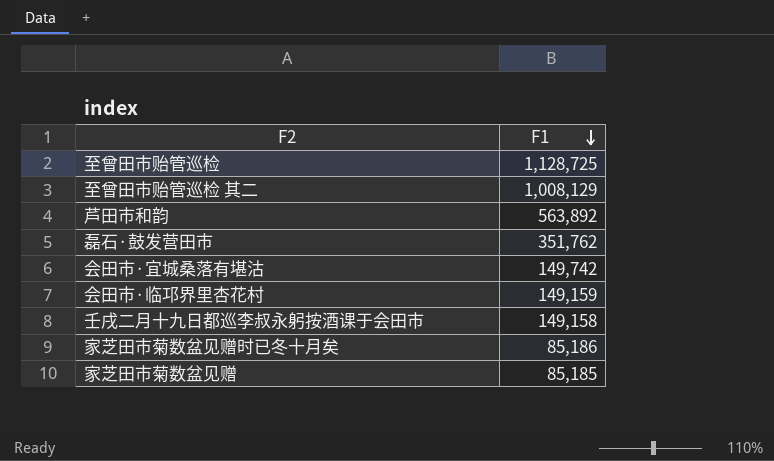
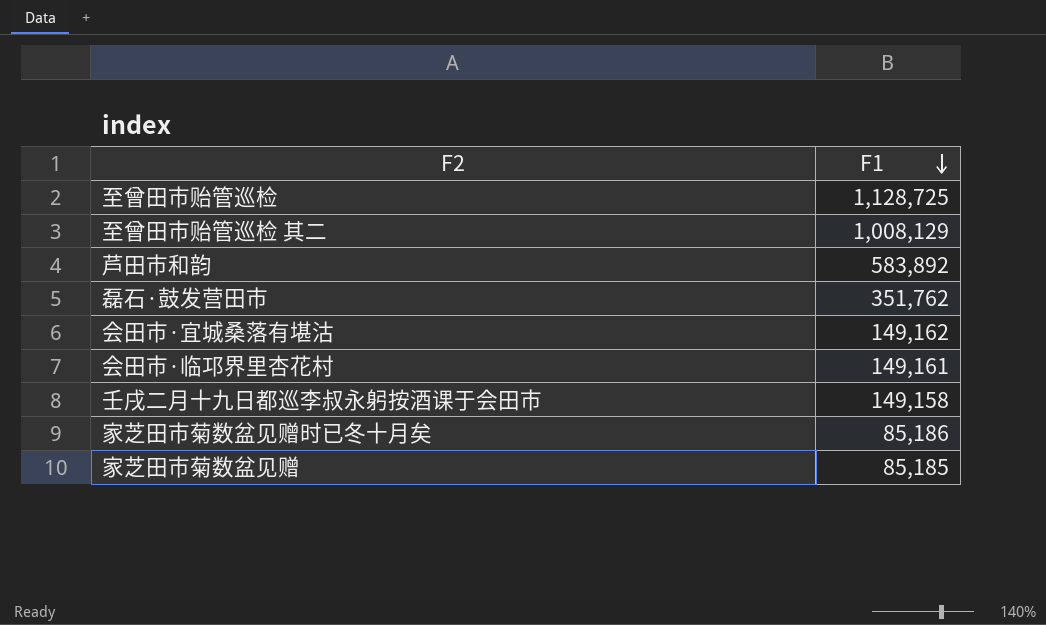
芦田市和韵 | F1: 563,892 -> 583,892
会田市·宜城桑落有堪沽 | F1: 149,742 -> 149,162
会田市·临邛界里杏花村 | F1: 149,159 -> 149,161

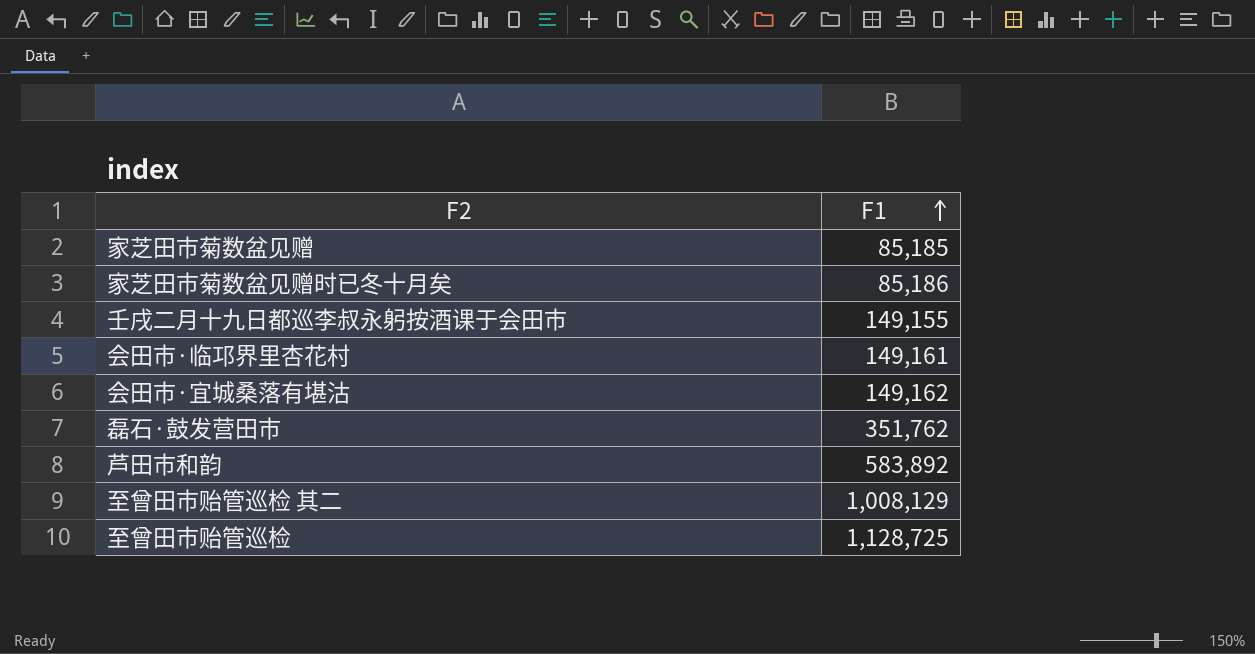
row order: F1 descending -> F1 ascending
壬戌二月十九日都巡李叔永躬按酒课于会田市 | F1: 149,158 -> 149,155

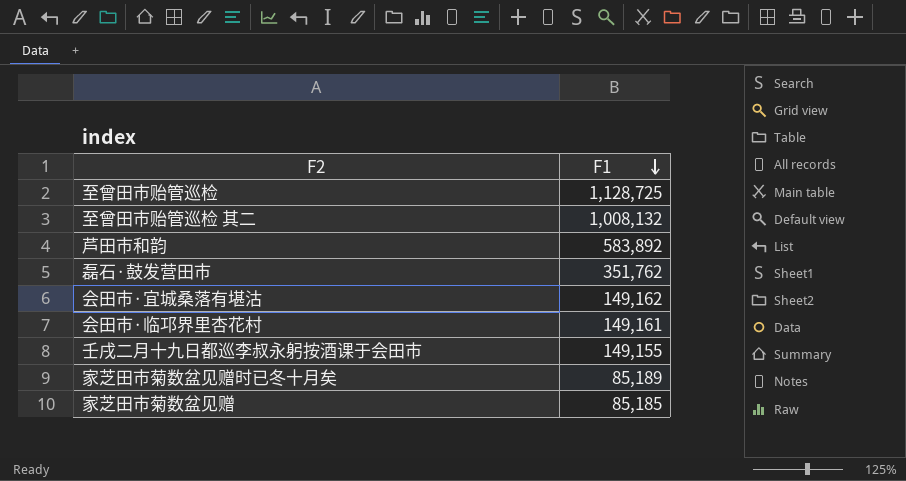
row order: F1 ascending -> F1 descending
至曾田市贻管巡检 其二 | F1: 1,008,129 -> 1,008,132
家芝田市菊数盆见赠时已冬十月矣 | F1: 85,186 -> 85,189

